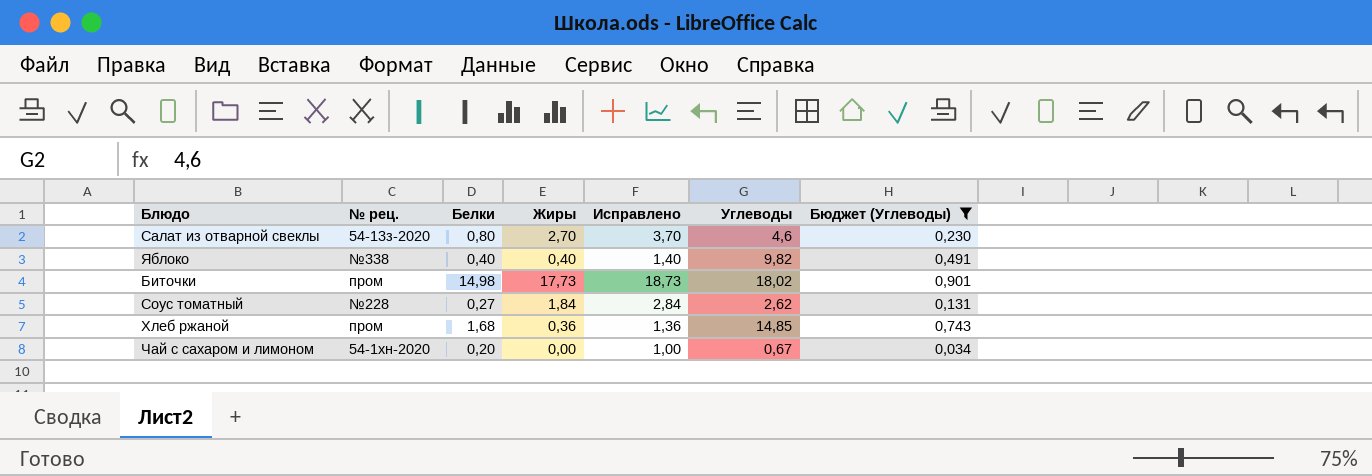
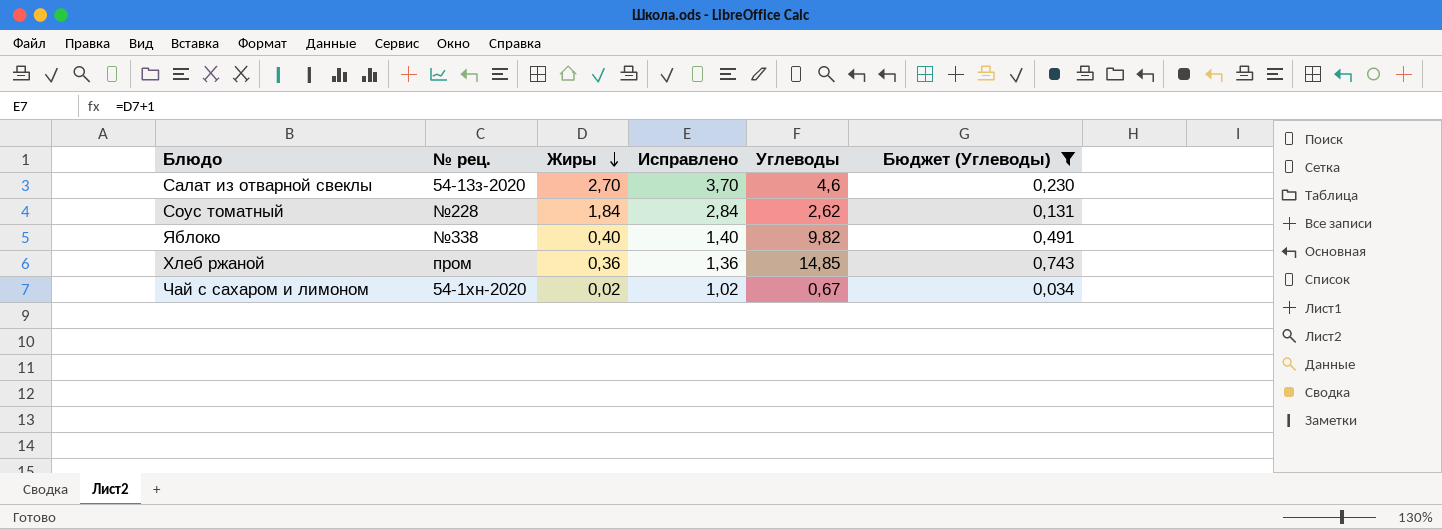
row order: none -> Жиры descending
column Белки | position: 3 -> none
row Биточки: пром | 14,98 | 17,73 | 18,73 | 18,02 | 0,901 -> none
Чай с сахаром и лимоном | Жиры: 0,00 -> 0,02
Чай с сахаром и лимоном | Исправлено: 1,00 -> 1,02

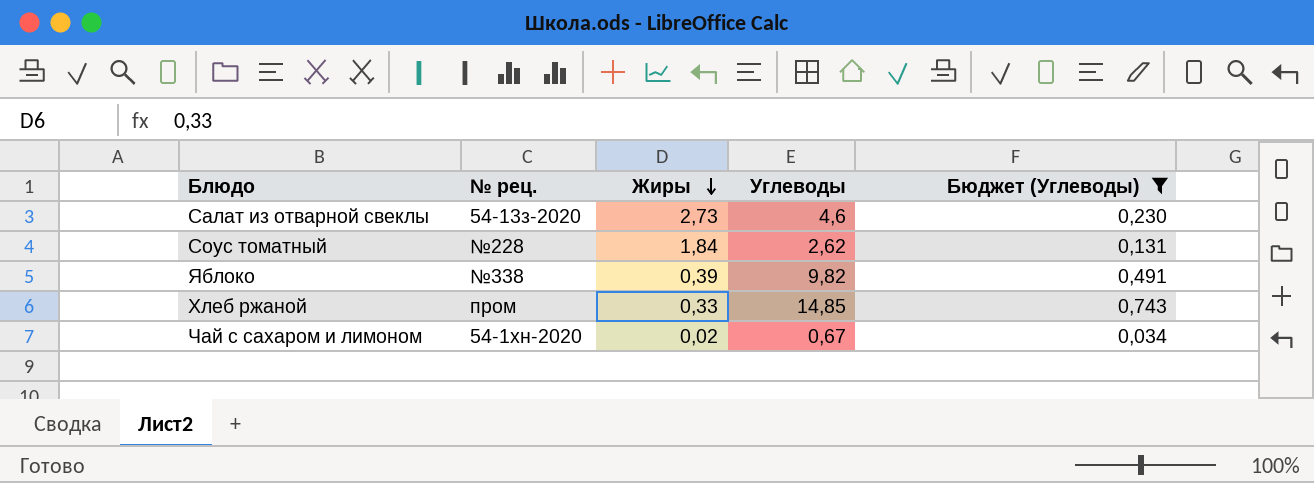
column Исправлено | formula: [Жиры] + 1 -> none
Салат из отварной свеклы | Жиры: 2,70 -> 2,73
Яблоко | Жиры: 0,40 -> 0,39
Хлеб ржаной | Жиры: 0,36 -> 0,33

